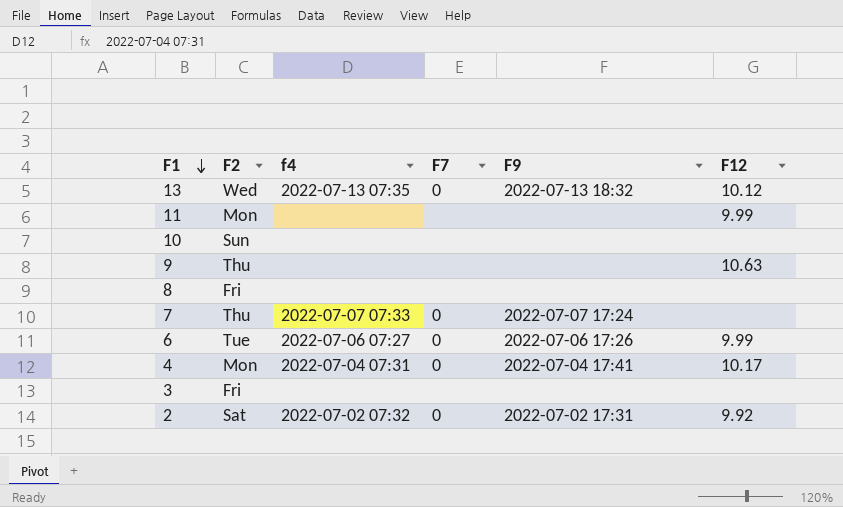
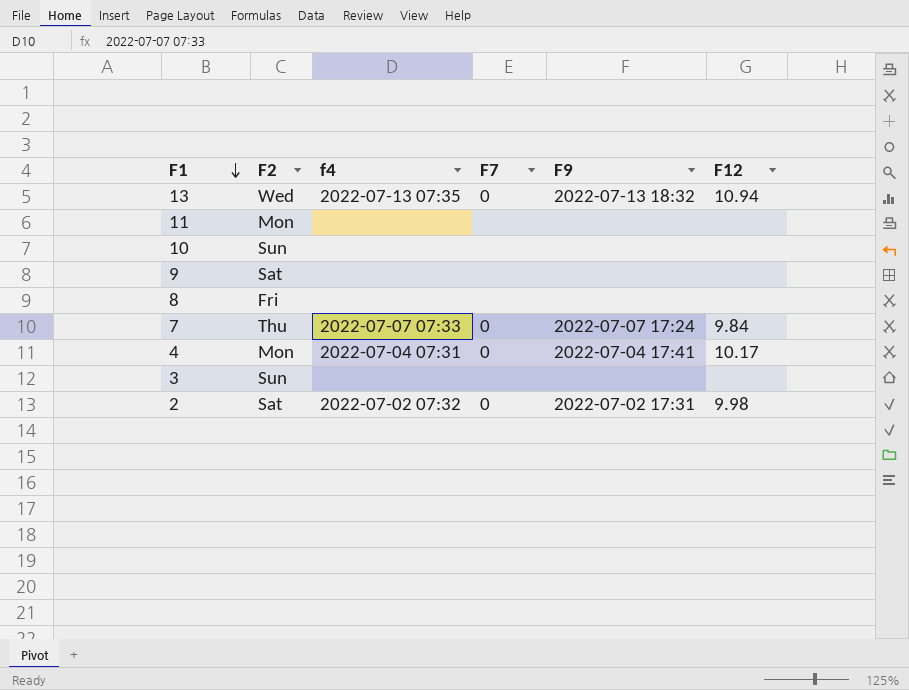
row 6: Tue | 2022-07-06 07:27 | 0 | 2022-07-06 17:26 | 9.99 -> none
13 | F12: 10.12 -> 10.94
11 | F12: 9.99 -> none
9 | F2: Thu -> Sat
9 | F12: 10.63 -> none
7 | F12: none -> 9.84
3 | F2: Fri -> Sun
2 | F12: 9.92 -> 9.98

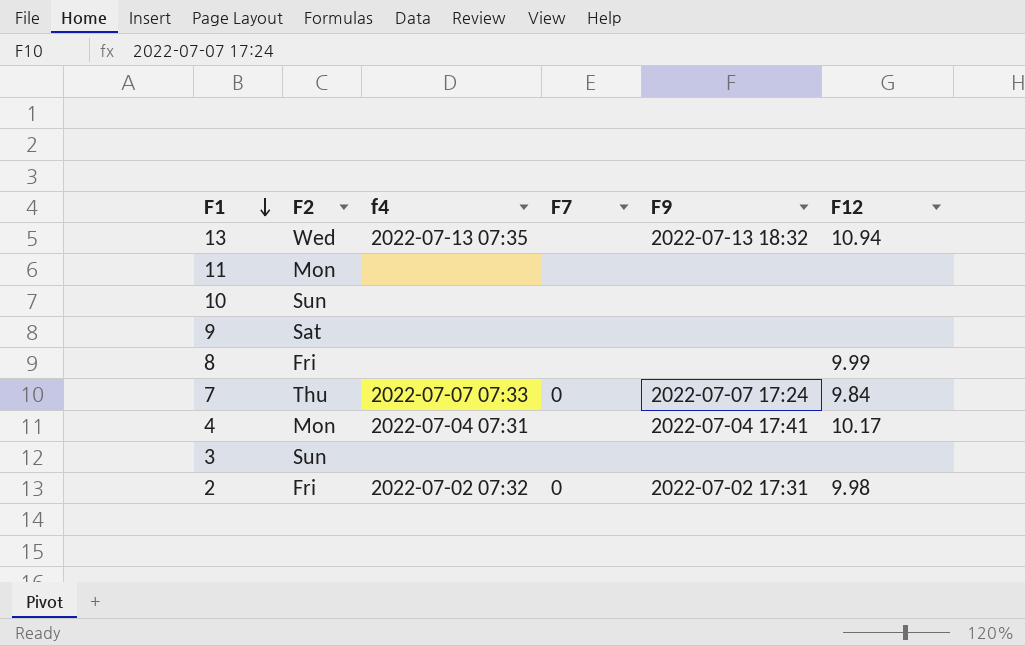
13 | F7: 0 -> none
8 | F12: none -> 9.99
4 | F7: 0 -> none
2 | F2: Sat -> Fri

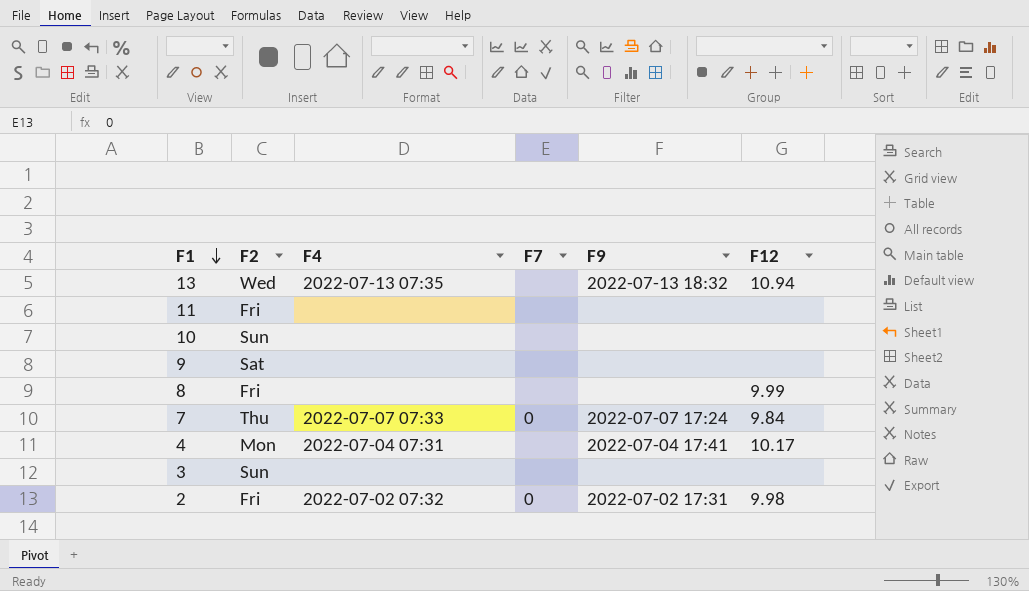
column name: f4 -> F4
11 | F2: Mon -> Fri

